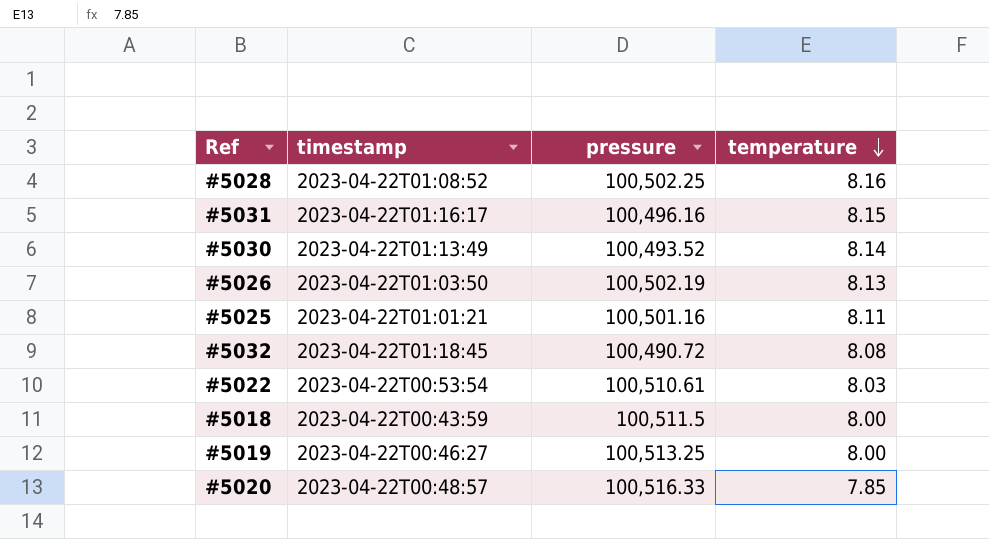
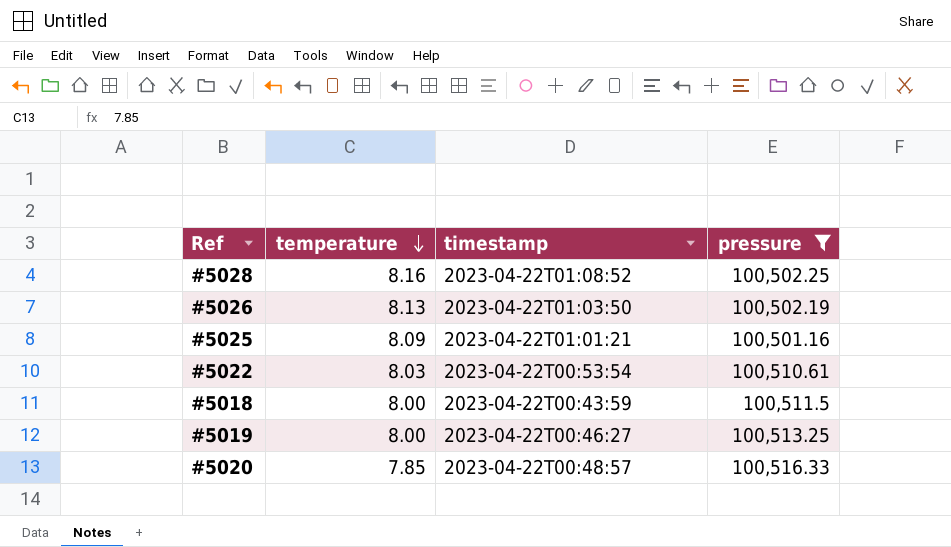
filter: none -> pressure >= 100,501.16
column temperature | position: 4 -> 2
#5025 | temperature: 8.11 -> 8.09

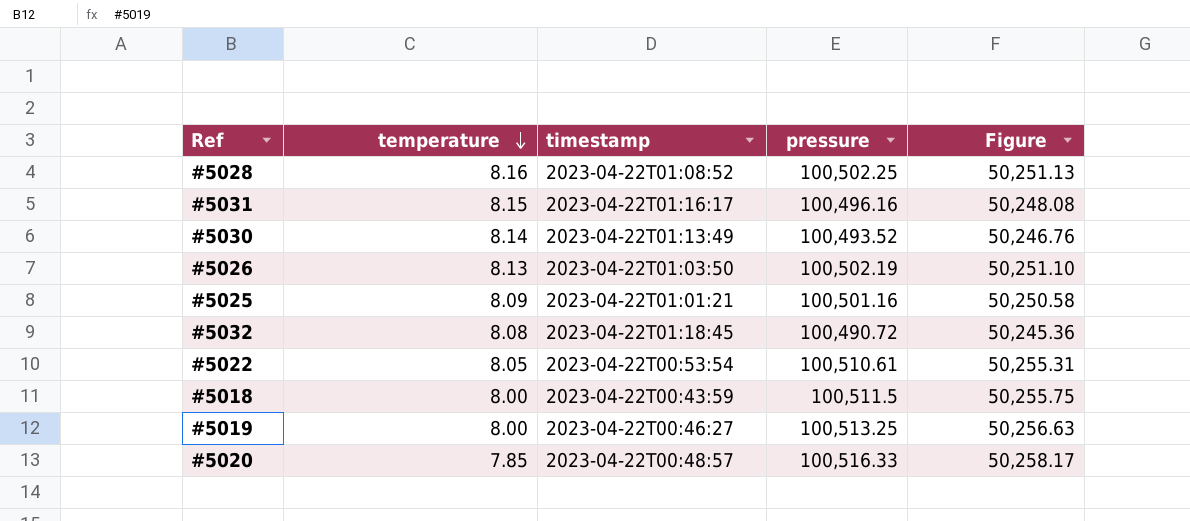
filter: pressure >= 100,501.16 -> none
column Figure | formula: none -> [pressure] * 0.5
#5022 | temperature: 8.03 -> 8.05

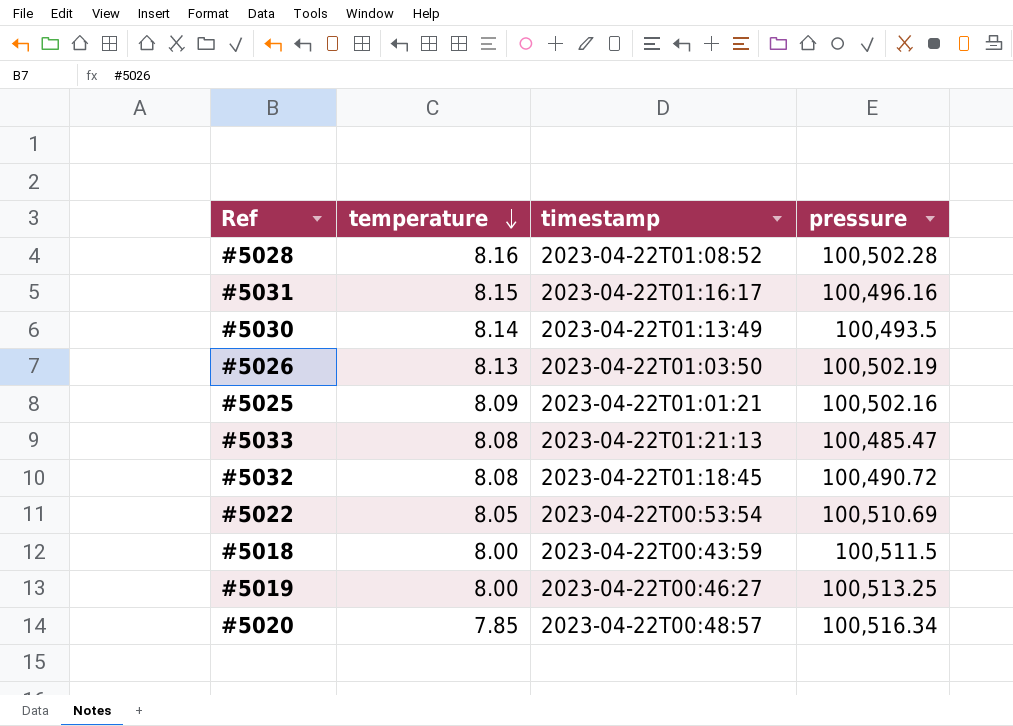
column Figure | formula: [pressure] * 0.5 -> none
#5028 | pressure: 100,502.25 -> 100,502.28
#5030 | pressure: 100,493.52 -> 100,493.5
#5025 | pressure: 100,501.16 -> 100,502.16
row #5033: none -> 8.08 | 2023-04-22T01:21:13 | 100,485.47
#5022 | pressure: 100,510.61 -> 100,510.69
#5020 | pressure: 100,516.33 -> 100,516.34

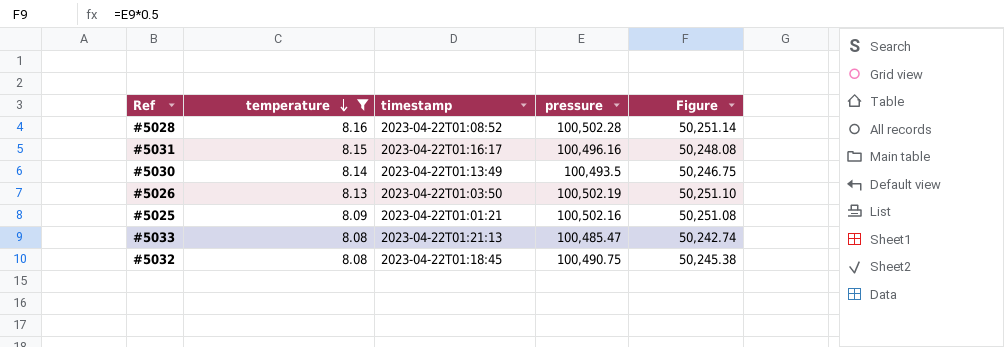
filter: none -> temperature >= 8.08
column Figure | formula: none -> [pressure] * 0.5
#5032 | pressure: 100,490.72 -> 100,490.75

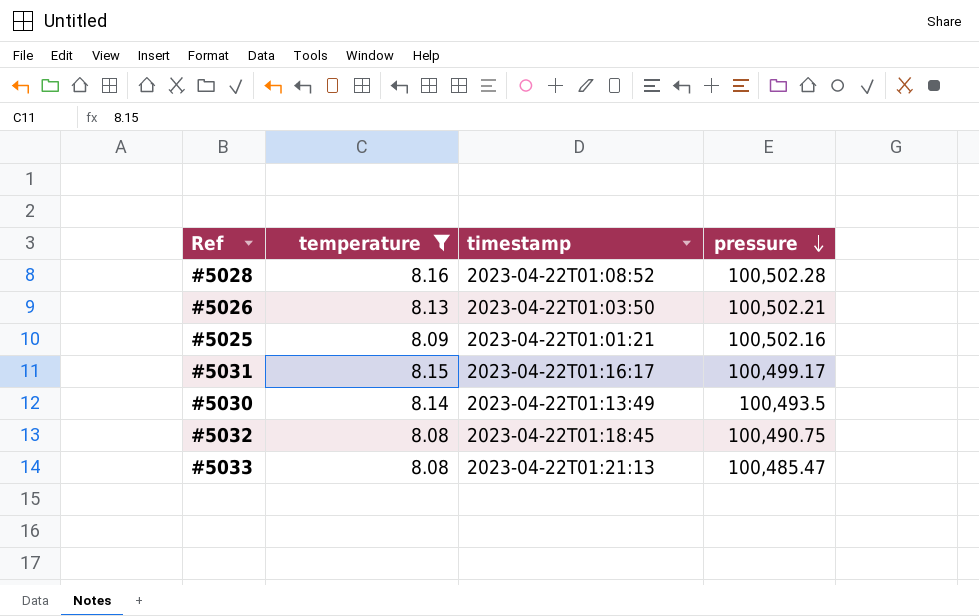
row order: temperature descending -> pressure descending
column Figure | formula: [pressure] * 0.5 -> none
#5026 | pressure: 100,502.19 -> 100,502.21
#5031 | pressure: 100,496.16 -> 100,499.17

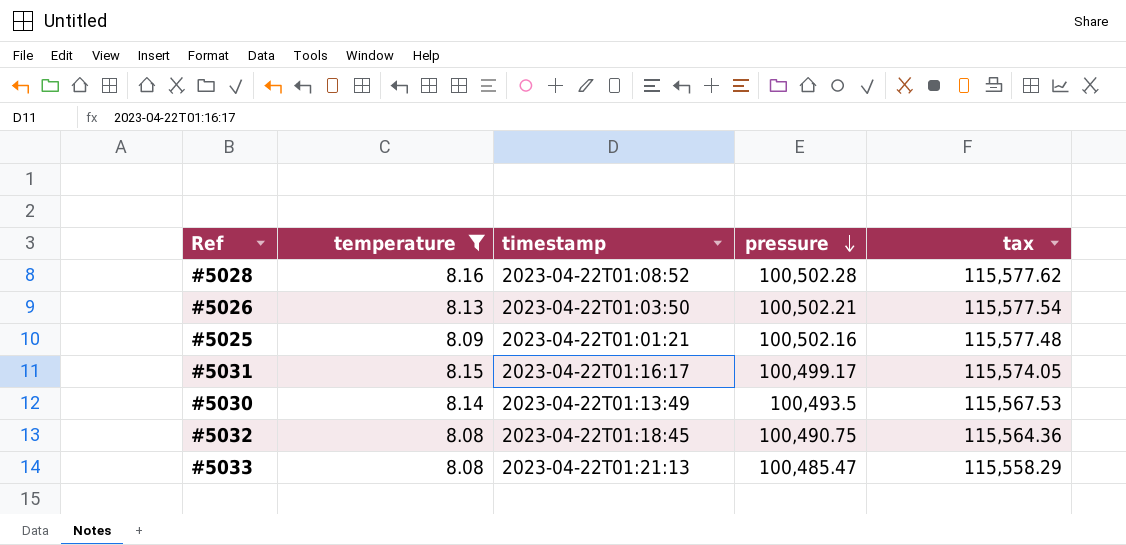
column tax | formula: none -> [pressure] * 1.15

